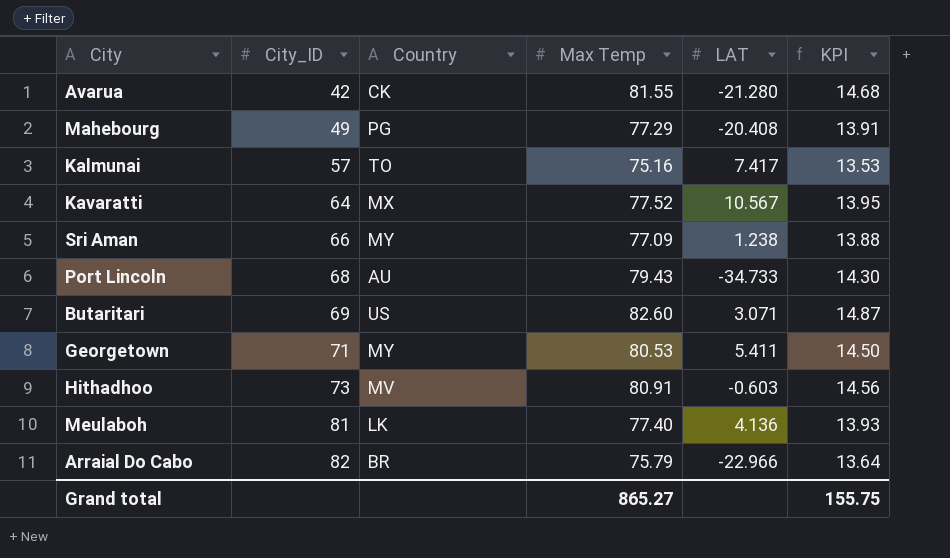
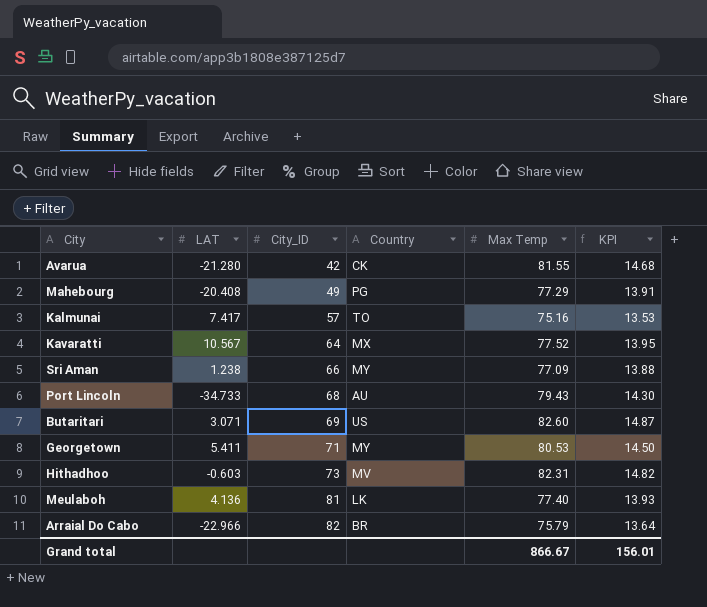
column LAT | position: 5 -> 2
Hithadhoo | Max Temp: 80.91 -> 82.31
Hithadhoo | KPI: 14.56 -> 14.82
Grand total | Max Temp: 865.27 -> 866.67
Grand total | KPI: 155.75 -> 156.01

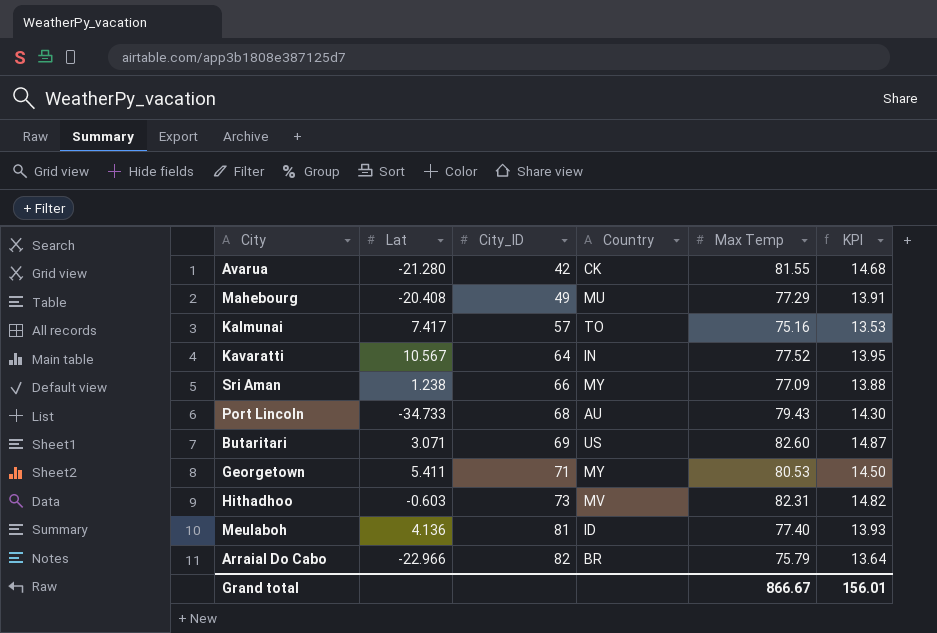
column name: LAT -> Lat
Mahebourg | Country: PG -> MU
Kavaratti | Country: MX -> IN
Meulaboh | Country: LK -> ID

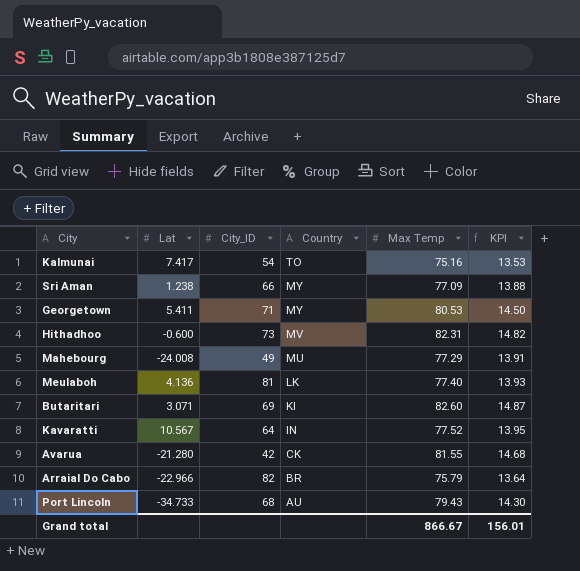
row order: City_ID ascending -> Country descending
Kalmunai | City_ID: 57 -> 54
Hithadhoo | Lat: -0.603 -> -0.600
Mahebourg | Lat: -20.408 -> -24.008
Meulaboh | Country: ID -> LK
Butaritari | Country: US -> KI

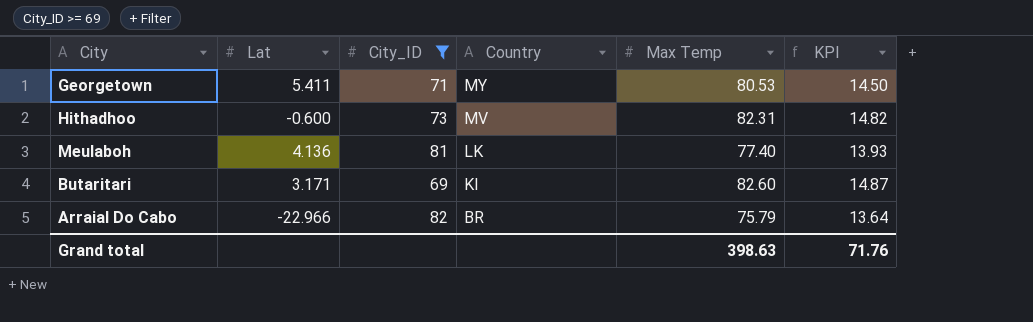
filter: none -> City_ID >= 69
Butaritari | Lat: 3.071 -> 3.171
Grand total | Max Temp: 866.67 -> 398.63
Grand total | KPI: 156.01 -> 71.76

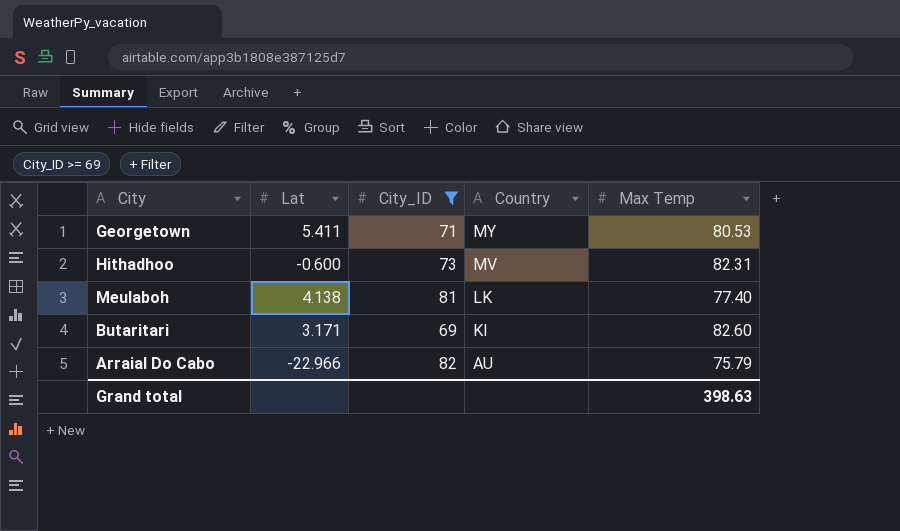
column KPI | formula: [Max Temp] * 0.18 -> none
Meulaboh | Lat: 4.136 -> 4.138
Arraial Do Cabo | Country: BR -> AU

